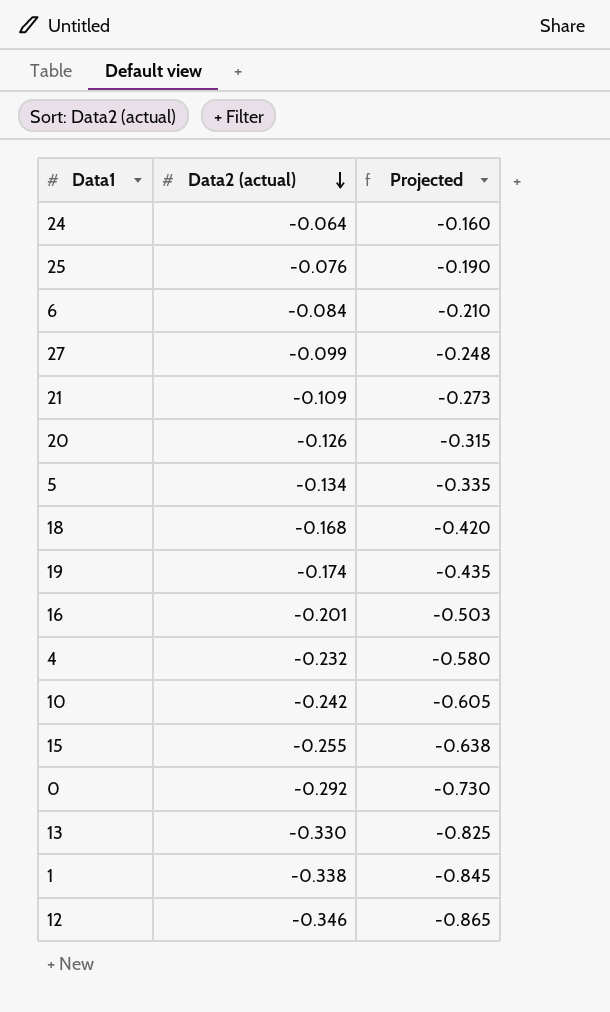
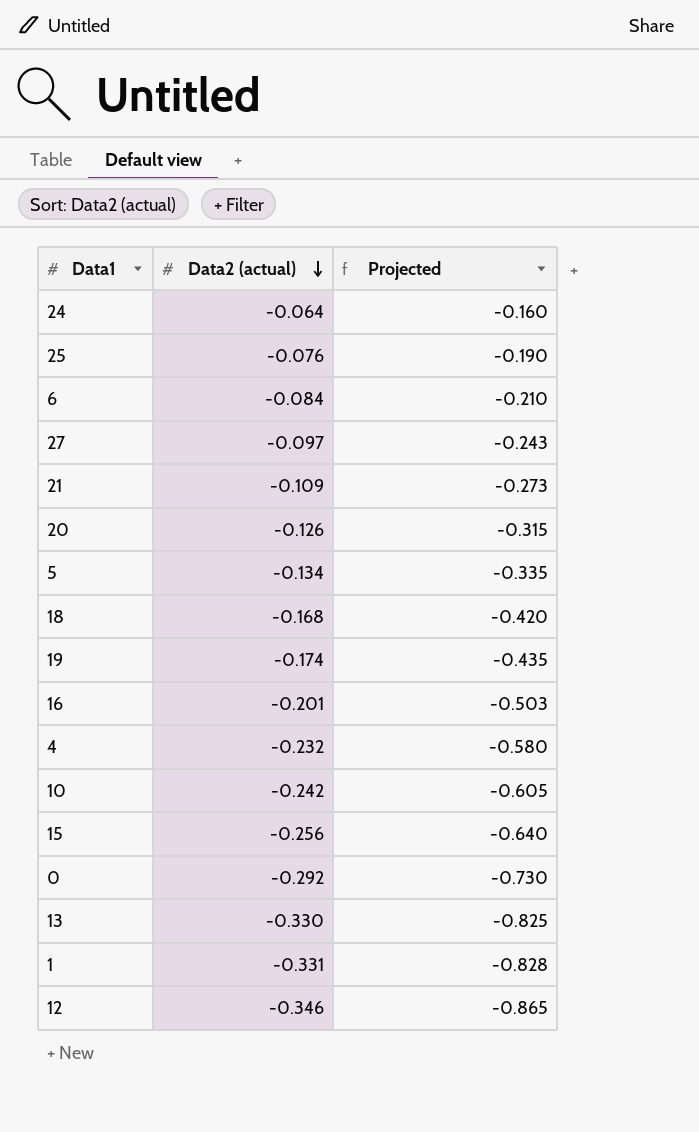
27 | Data2 (actual): -0.099 -> -0.097
27 | Projected: -0.248 -> -0.243
15 | Data2 (actual): -0.255 -> -0.256
15 | Projected: -0.638 -> -0.640
1 | Data2 (actual): -0.338 -> -0.331
1 | Projected: -0.845 -> -0.828

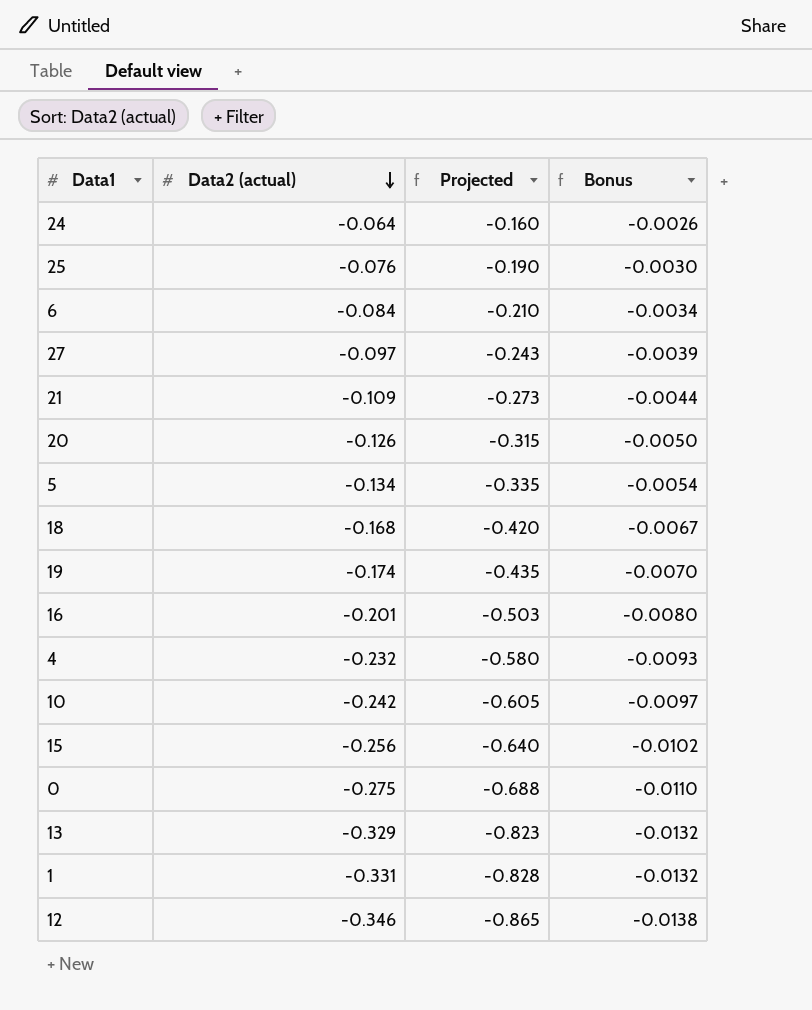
column Bonus | formula: none -> [Data2 (actual)] * 0.04
0 | Data2 (actual): -0.292 -> -0.275
0 | Projected: -0.730 -> -0.688
13 | Data2 (actual): -0.330 -> -0.329
13 | Projected: -0.825 -> -0.823

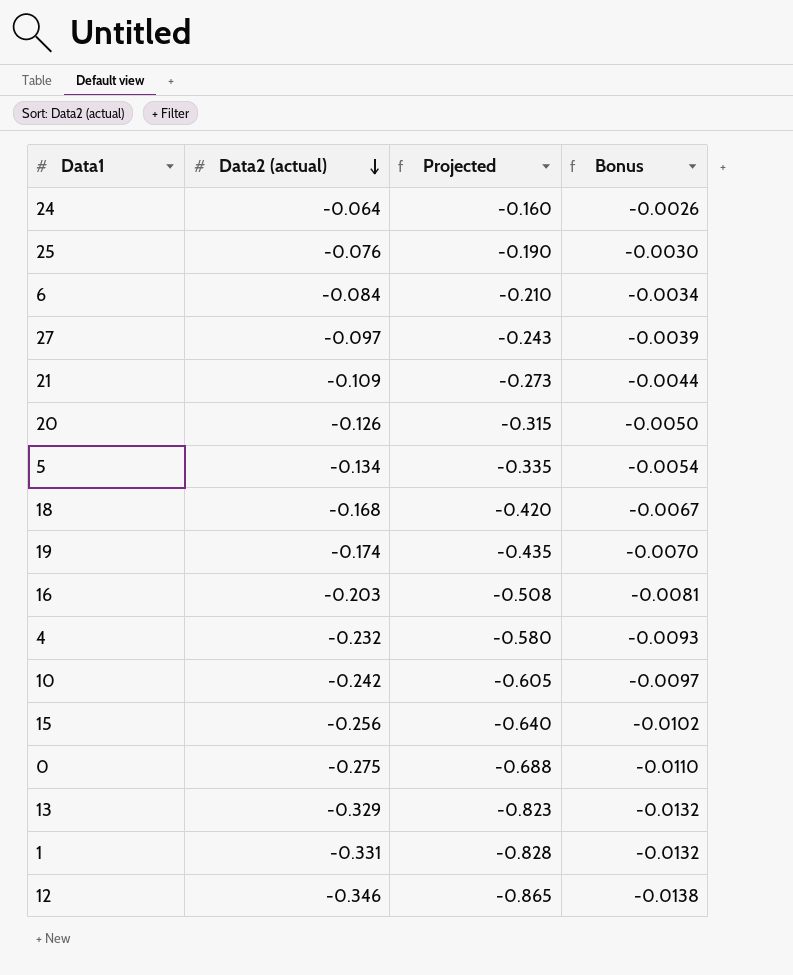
16 | Data2 (actual): -0.201 -> -0.203
16 | Projected: -0.503 -> -0.508
16 | Bonus: -0.0080 -> -0.0081

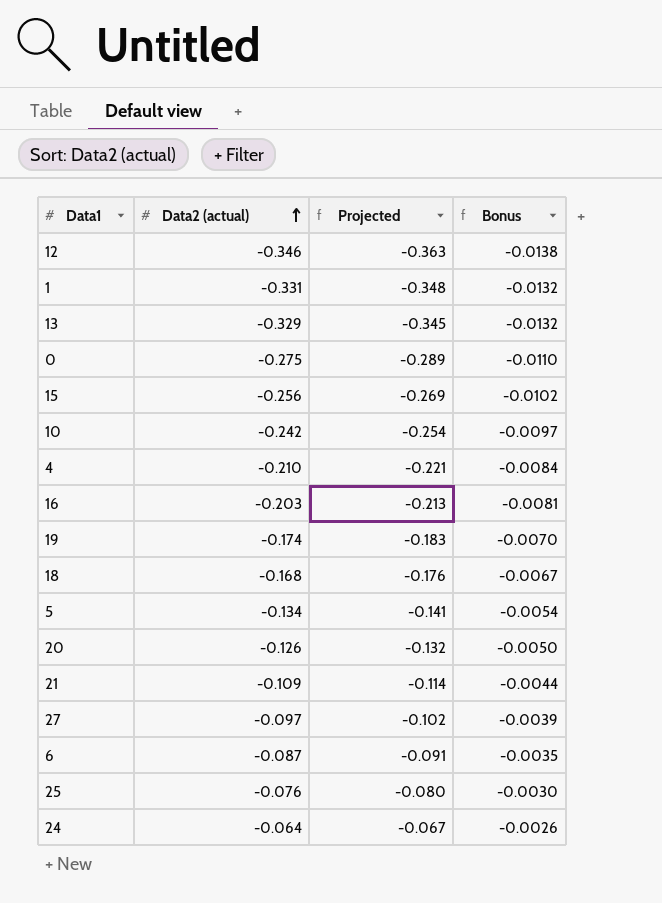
row order: Data2 (actual) descending -> Data2 (actual) ascending
column Projected | formula: [Data2 (actual)] * 2.5 -> [Data2 (actual)] * 1.05
4 | Data2 (actual): -0.232 -> -0.210
4 | Bonus: -0.0093 -> -0.0084
6 | Data2 (actual): -0.084 -> -0.087
6 | Bonus: -0.0034 -> -0.0035

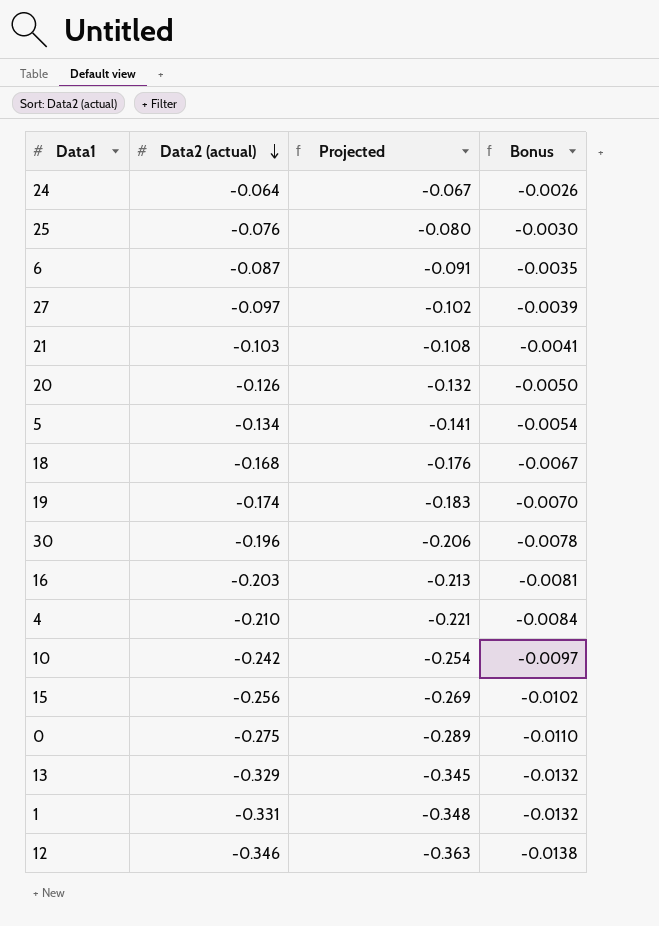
row order: Data2 (actual) ascending -> Data2 (actual) descending
21 | Data2 (actual): -0.109 -> -0.103
21 | Projected: -0.114 -> -0.108
21 | Bonus: -0.0044 -> -0.0041
row 30: none -> -0.196 | -0.206 | -0.0078

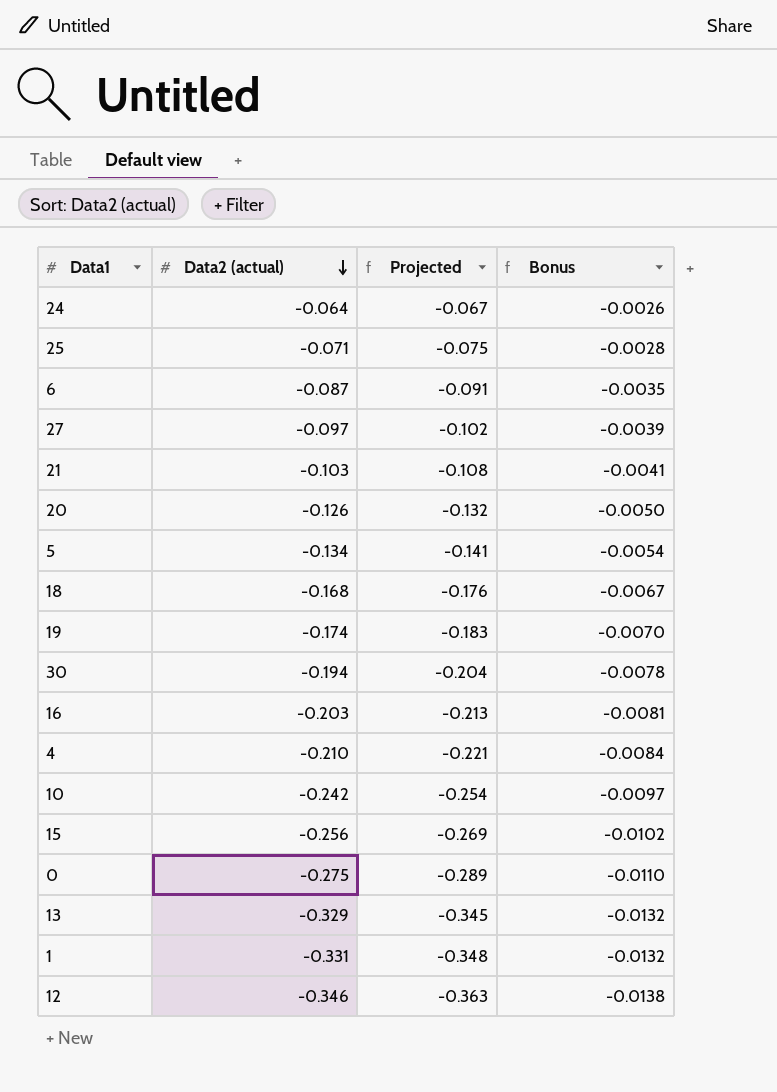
25 | Data2 (actual): -0.076 -> -0.071
25 | Projected: -0.080 -> -0.075
25 | Bonus: -0.0030 -> -0.0028
30 | Data2 (actual): -0.196 -> -0.194
30 | Projected: -0.206 -> -0.204

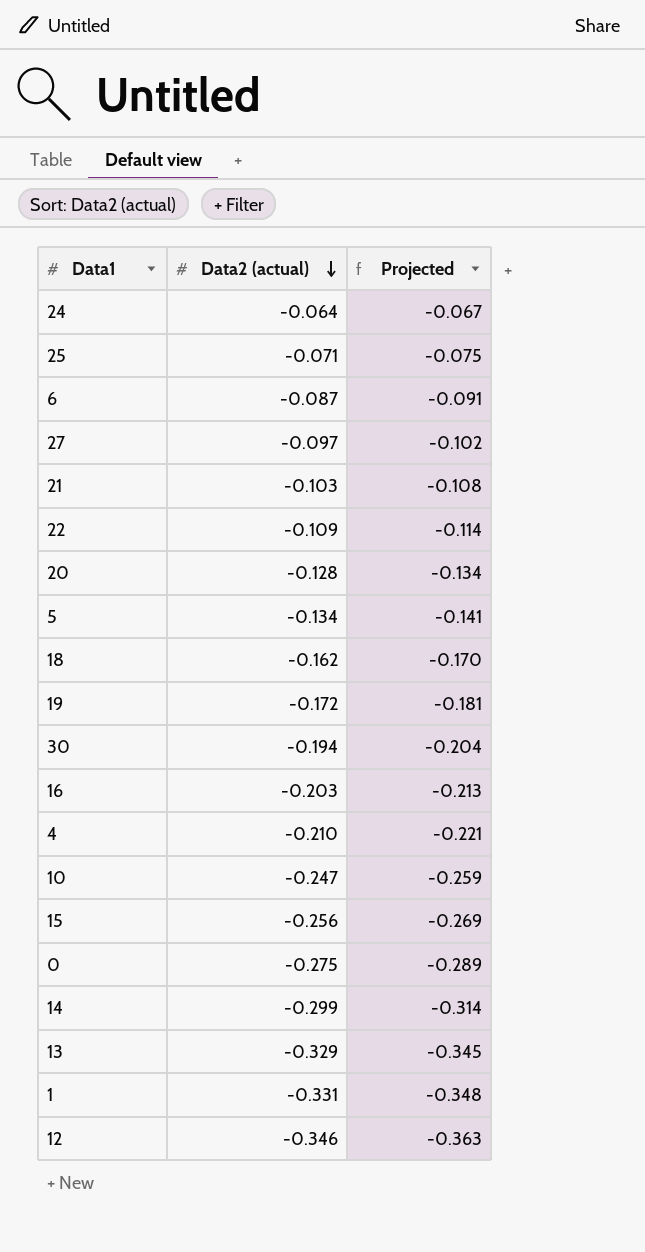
column Bonus | formula: [Data2 (actual)] * 0.04 -> none
row 22: none -> -0.109 | -0.114
20 | Data2 (actual): -0.126 -> -0.128
20 | Projected: -0.132 -> -0.134
18 | Data2 (actual): -0.168 -> -0.162
18 | Projected: -0.176 -> -0.170
19 | Data2 (actual): -0.174 -> -0.172
19 | Projected: -0.183 -> -0.181
10 | Data2 (actual): -0.242 -> -0.247
10 | Projected: -0.254 -> -0.259
row 14: none -> -0.299 | -0.314

